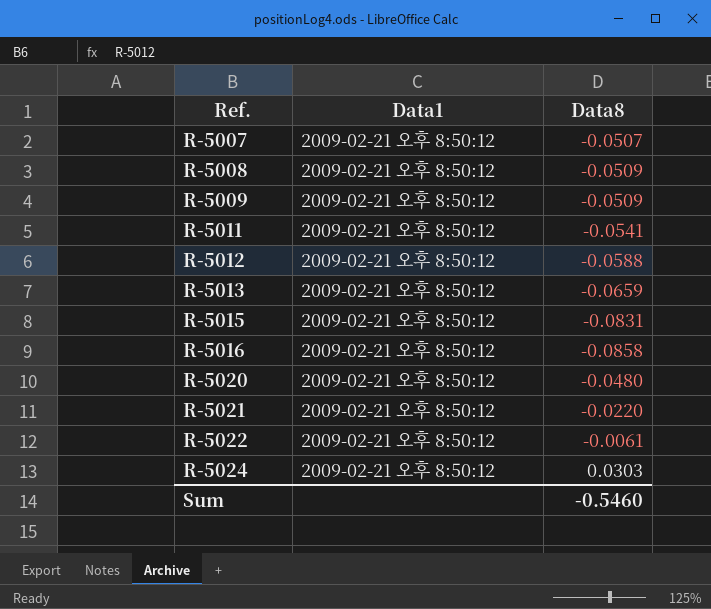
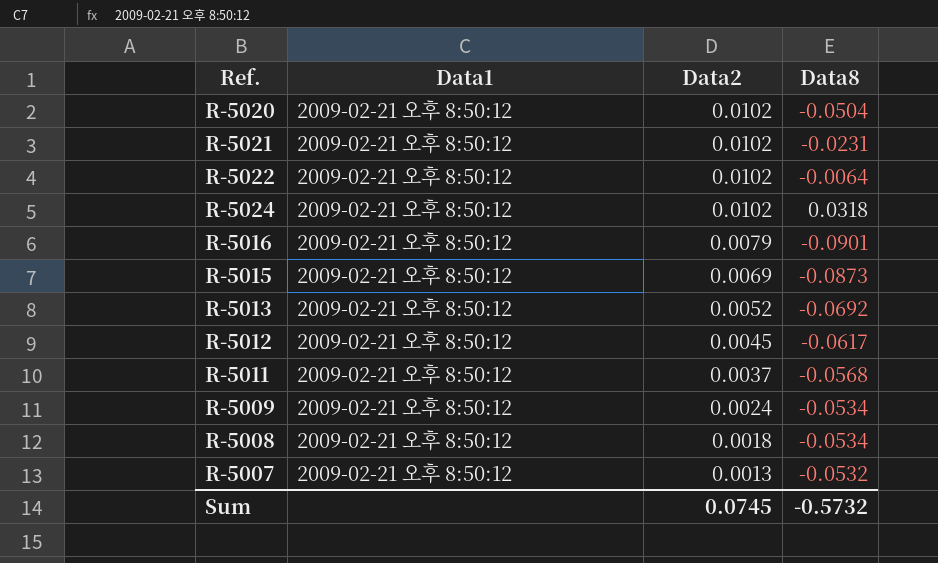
row order: Ref. ascending -> Data2 descending
column Data2 | position: none -> 3
R-5020 | Data8: -0.0480 -> -0.0504
R-5021 | Data8: -0.0220 -> -0.0231
R-5022 | Data8: -0.0061 -> -0.0064
R-5024 | Data8: 0.0303 -> 0.0318
R-5016 | Data8: -0.0858 -> -0.0901
R-5015 | Data8: -0.0831 -> -0.0873
R-5013 | Data8: -0.0659 -> -0.0692
R-5012 | Data8: -0.0588 -> -0.0617
R-5011 | Data8: -0.0541 -> -0.0568
R-5009 | Data8: -0.0509 -> -0.0534
R-5008 | Data8: -0.0509 -> -0.0534
R-5007 | Data8: -0.0507 -> -0.0532
Sum | Data8: -0.5460 -> -0.5732

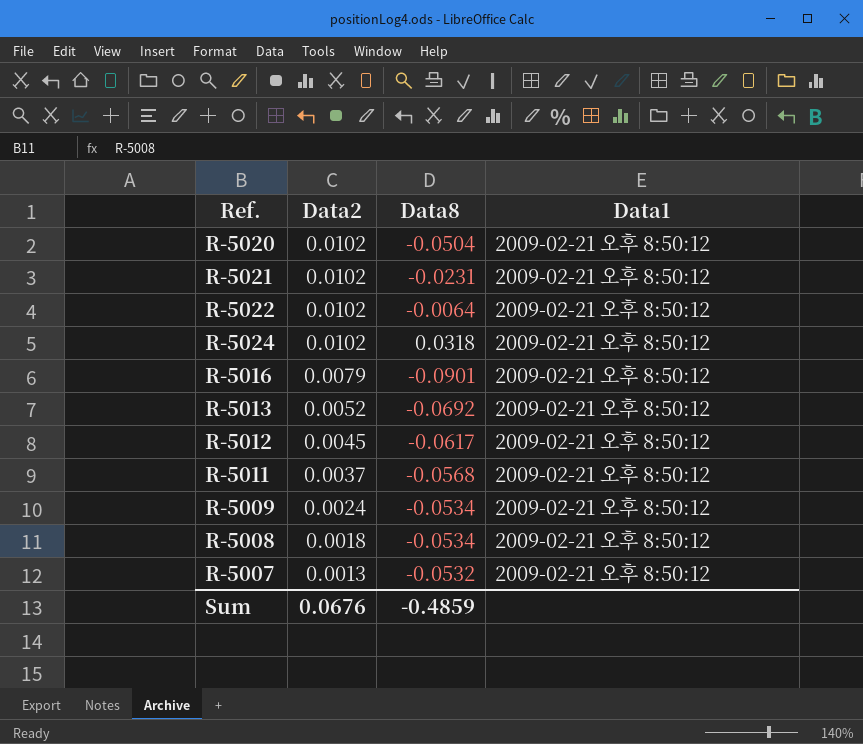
column Data1 | position: 2 -> 4
row R-5015: 2009-02-21 오후 8:50:12 | 0.0069 | -0.0873 -> none
Sum | Data2: 0.0745 -> 0.0676
Sum | Data8: -0.5732 -> -0.4859

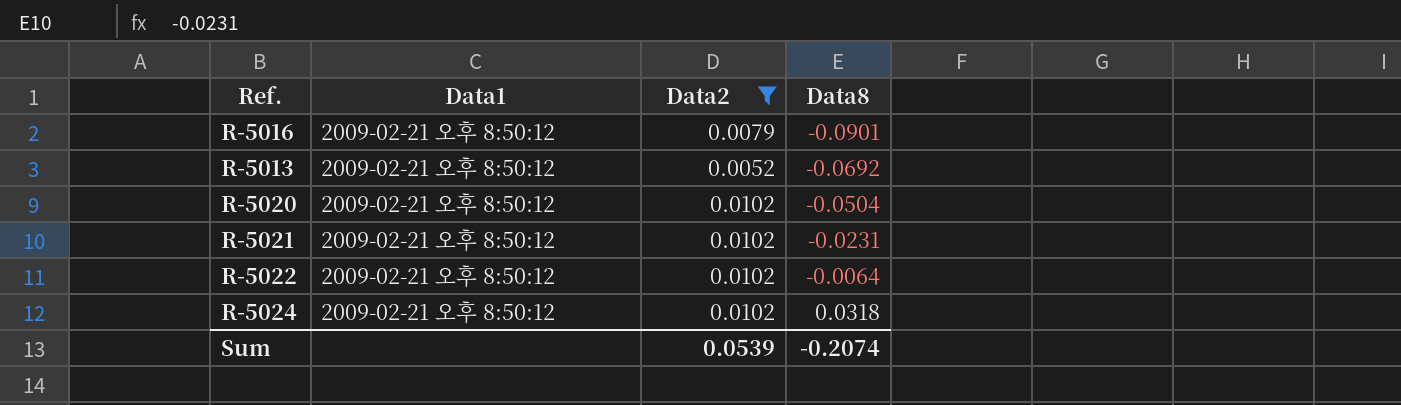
filter: none -> Data2 >= 0.0052
row order: Data2 descending -> Data8 ascending
column Data1 | position: 4 -> 2
Sum | Data2: 0.0676 -> 0.0539
Sum | Data8: -0.4859 -> -0.2074

